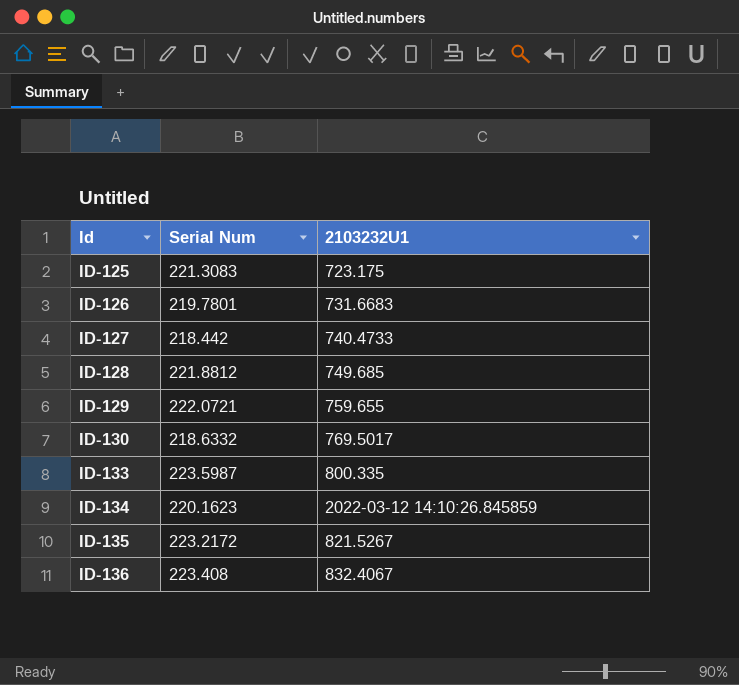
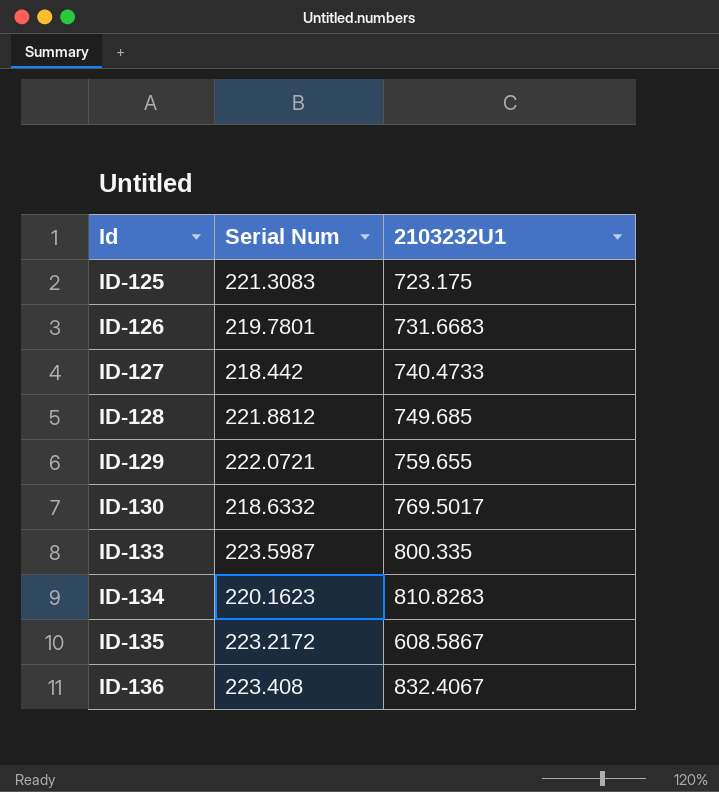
ID-134 | 2103232U1: 2022-03-12 14:10:26.845859 -> 810.8283
ID-135 | 2103232U1: 821.5267 -> 608.5867

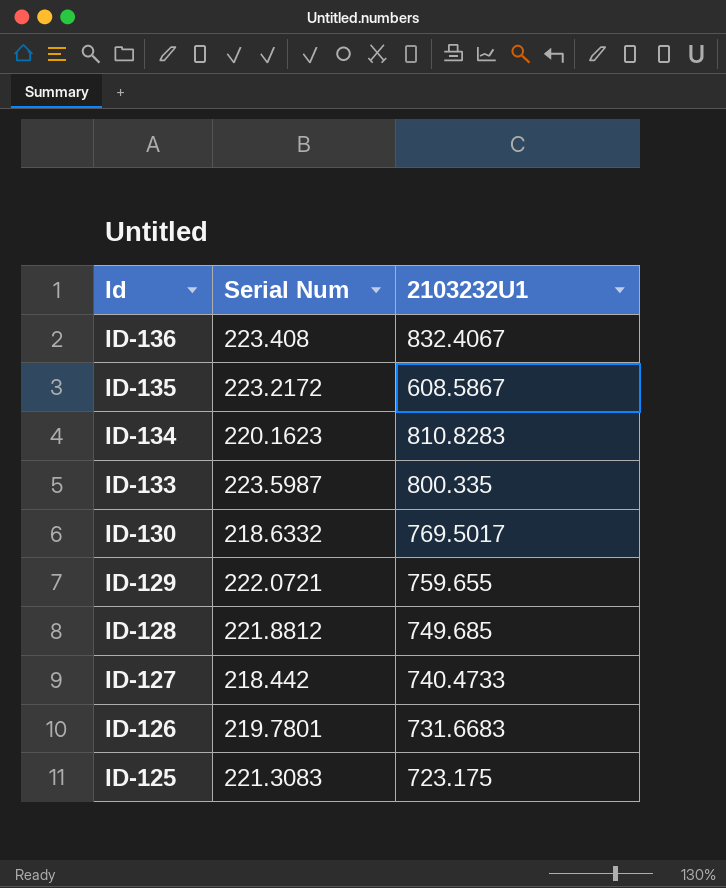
row order: Id ascending -> Id descending

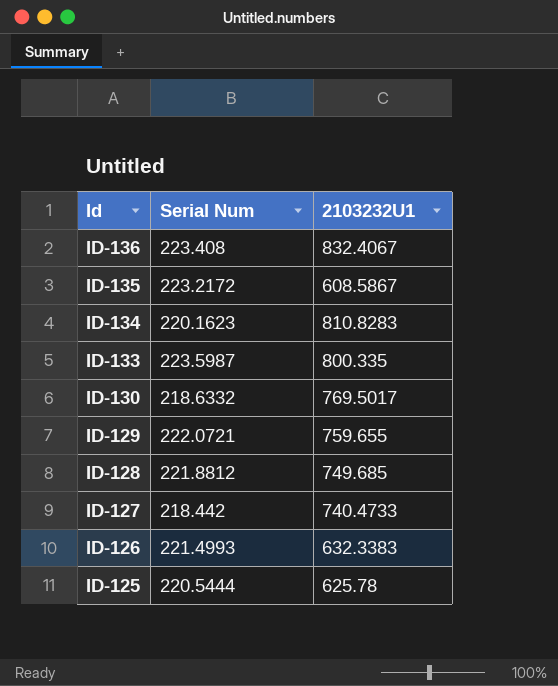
ID-126 | Serial Num: 219.7801 -> 221.4993
ID-126 | 2103232U1: 731.6683 -> 632.3383
ID-125 | Serial Num: 221.3083 -> 220.5444
ID-125 | 2103232U1: 723.175 -> 625.78

